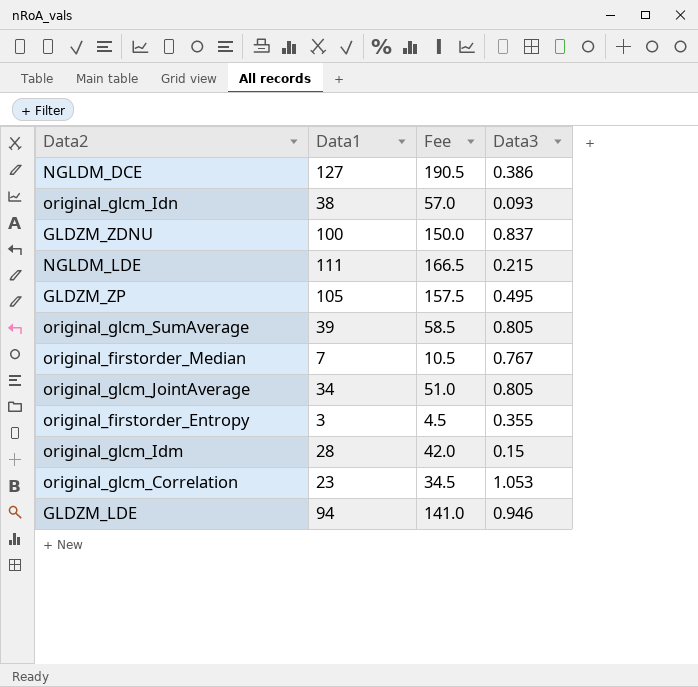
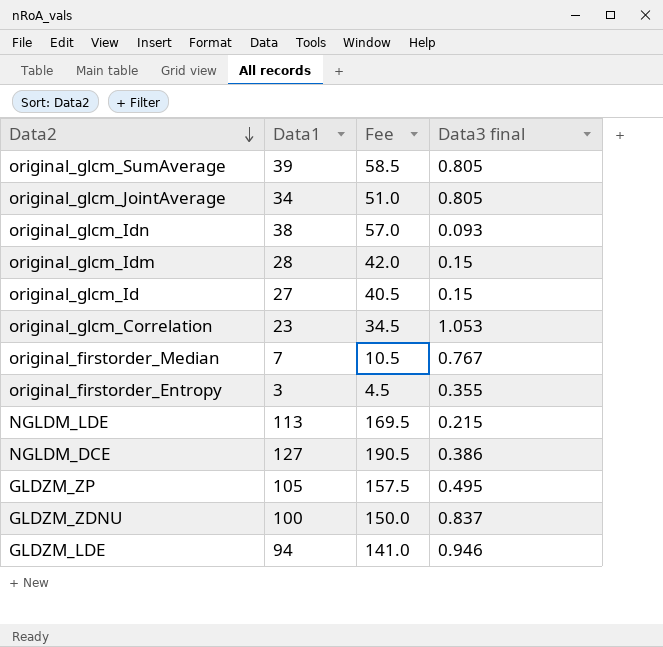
row order: none -> Data2 descending
column name: Data3 -> Data3 final
row original_glcm_Id: none -> 27 | 40.5 | 0.15
NGLDM_LDE | Data1: 111 -> 113
NGLDM_LDE | Fee: 166.5 -> 169.5

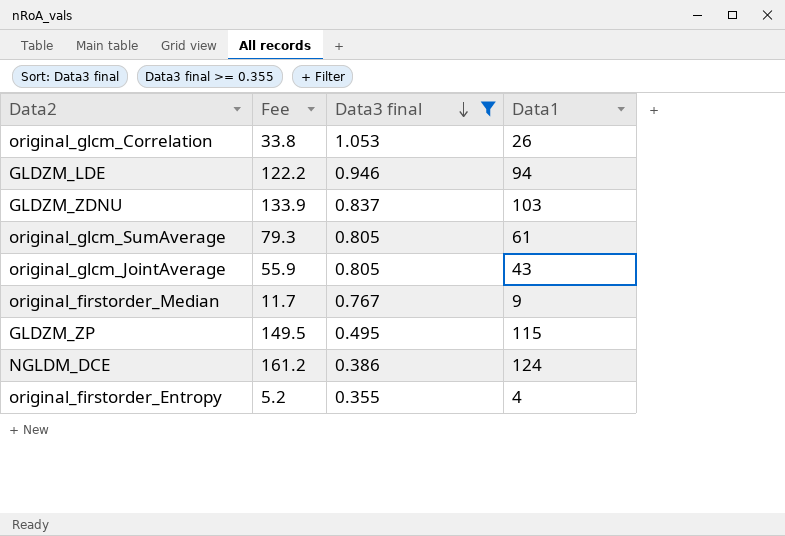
filter: none -> Data3 final >= 0.355
row order: Data2 descending -> Data3 final descending
column Fee | formula: [Data1] * 1.5 -> [Data1] * 1.3
column Data1 | position: 2 -> 4
original_glcm_Correlation | Data1: 23 -> 26
GLDZM_ZDNU | Data1: 100 -> 103
original_glcm_SumAverage | Data1: 39 -> 61
original_glcm_JointAverage | Data1: 34 -> 43
original_firstorder_Median | Data1: 7 -> 9
GLDZM_ZP | Data1: 105 -> 115
NGLDM_DCE | Data1: 127 -> 124
original_firstorder_Entropy | Data1: 3 -> 4

